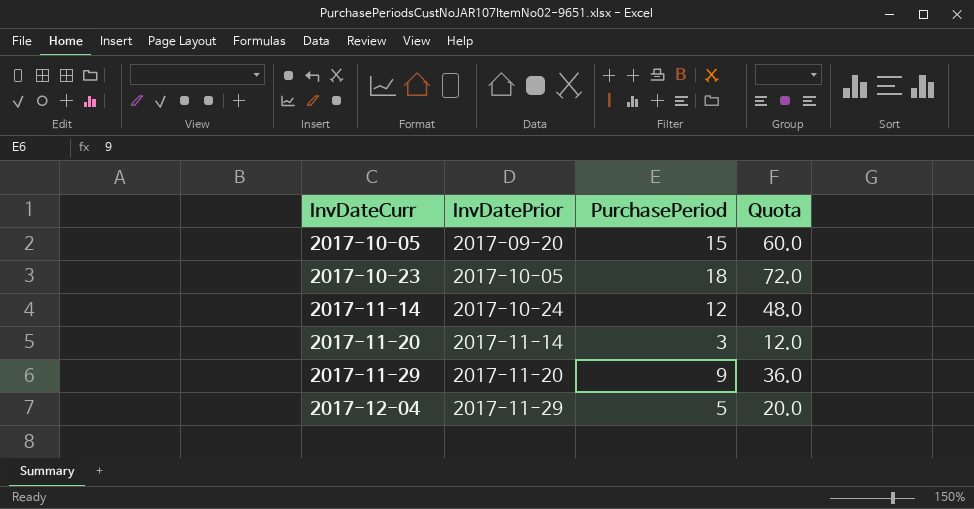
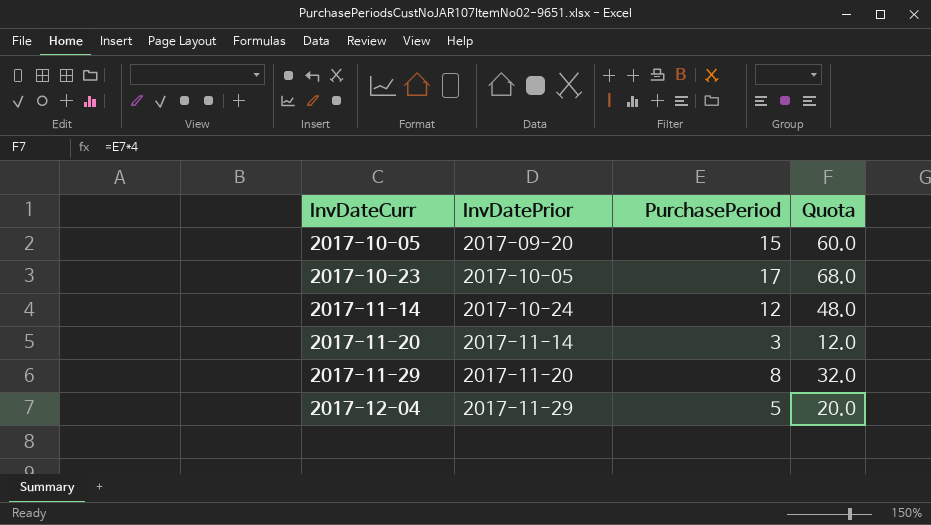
2017-10-23 | PurchasePeriod: 18 -> 17
2017-10-23 | Quota: 72.0 -> 68.0
2017-11-29 | PurchasePeriod: 9 -> 8
2017-11-29 | Quota: 36.0 -> 32.0

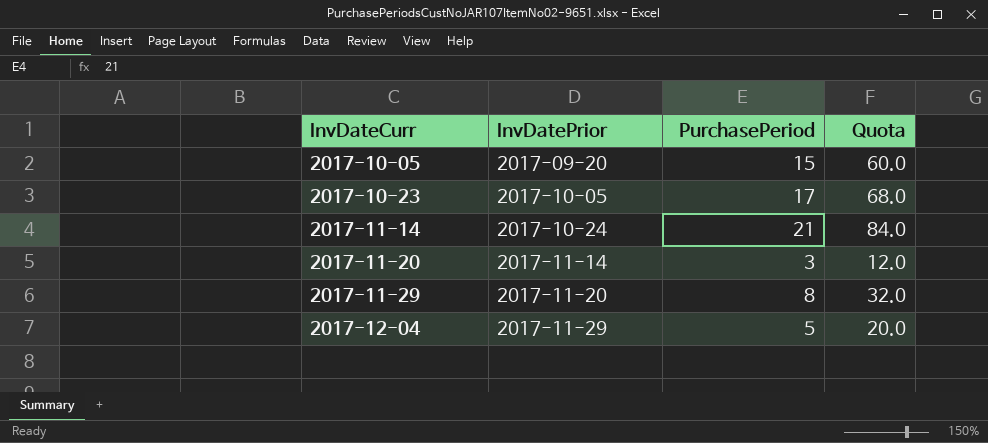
2017-11-14 | PurchasePeriod: 12 -> 21
2017-11-14 | Quota: 48.0 -> 84.0

